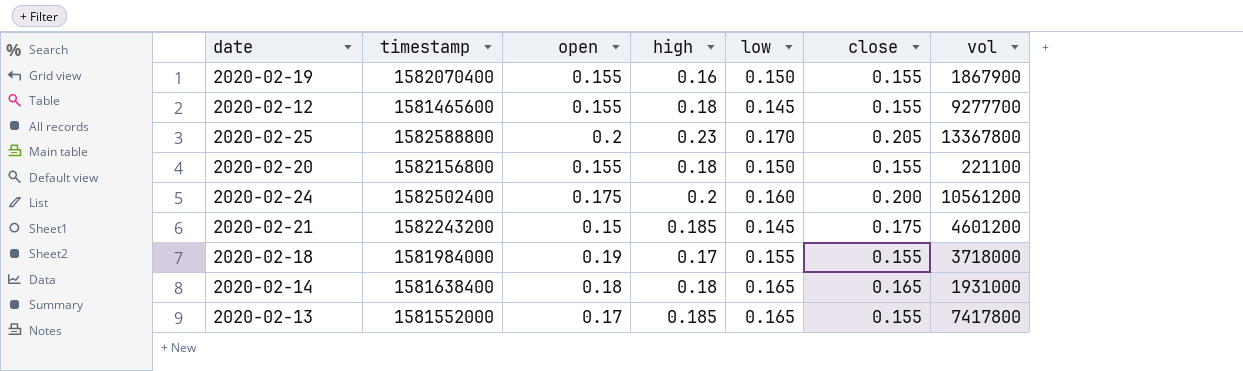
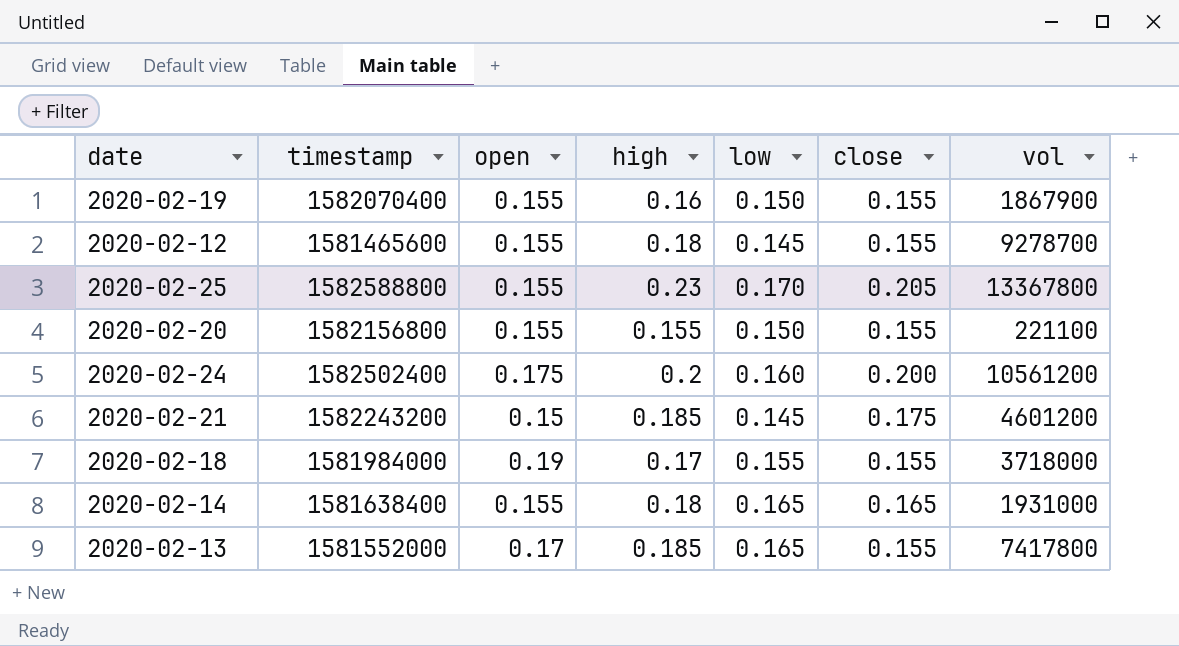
2020-02-12 | vol: 9277700 -> 9278700
2020-02-25 | open: 0.2 -> 0.155
2020-02-20 | high: 0.18 -> 0.155
2020-02-14 | open: 0.18 -> 0.155

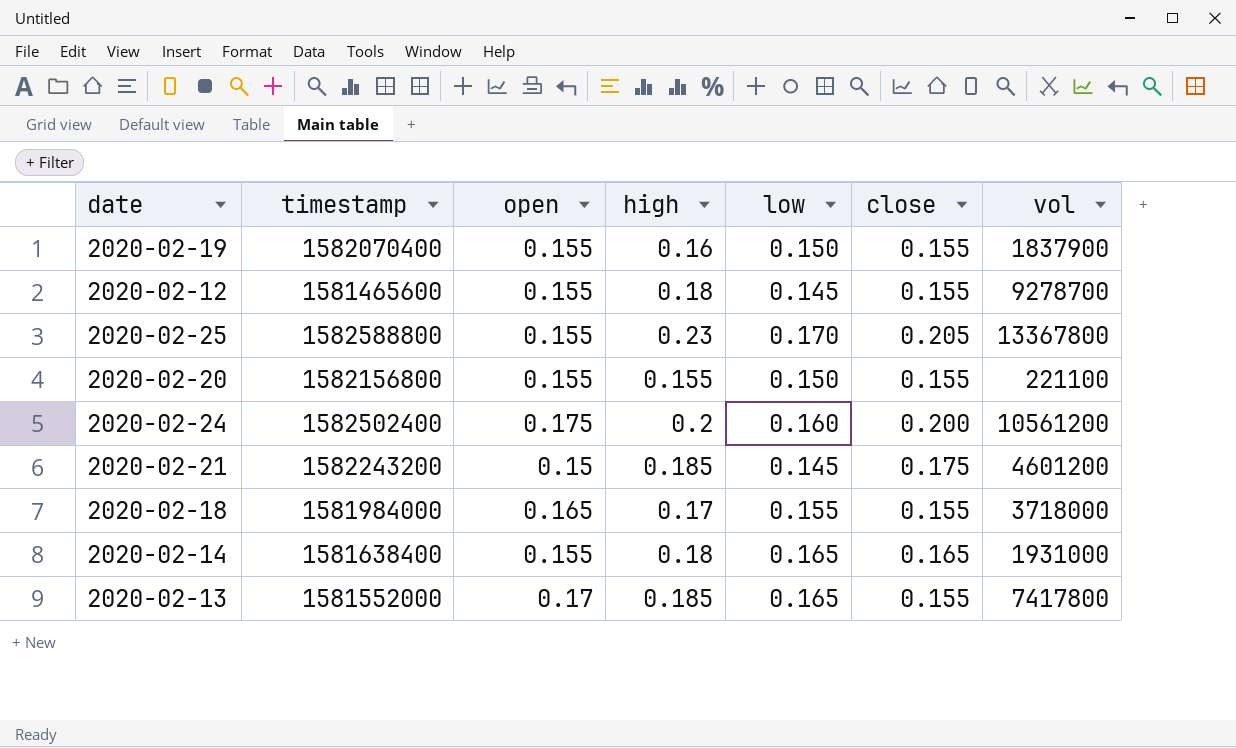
2020-02-19 | vol: 1867900 -> 1837900
2020-02-18 | open: 0.19 -> 0.165

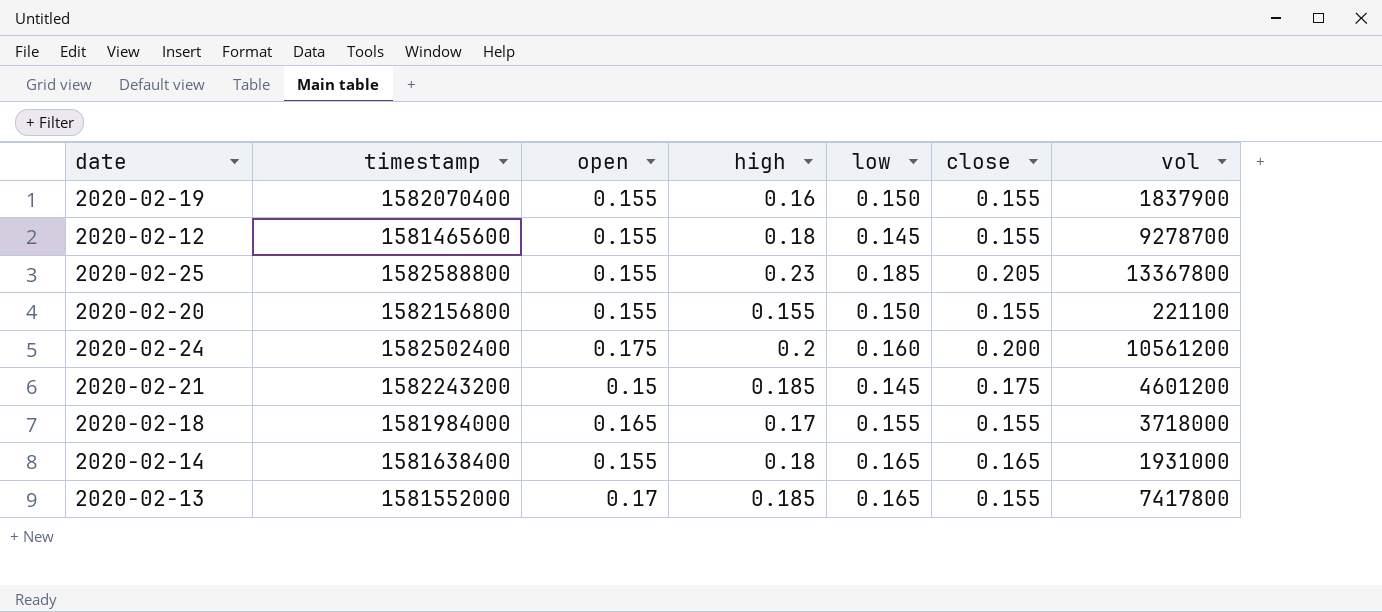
2020-02-25 | low: 0.170 -> 0.185

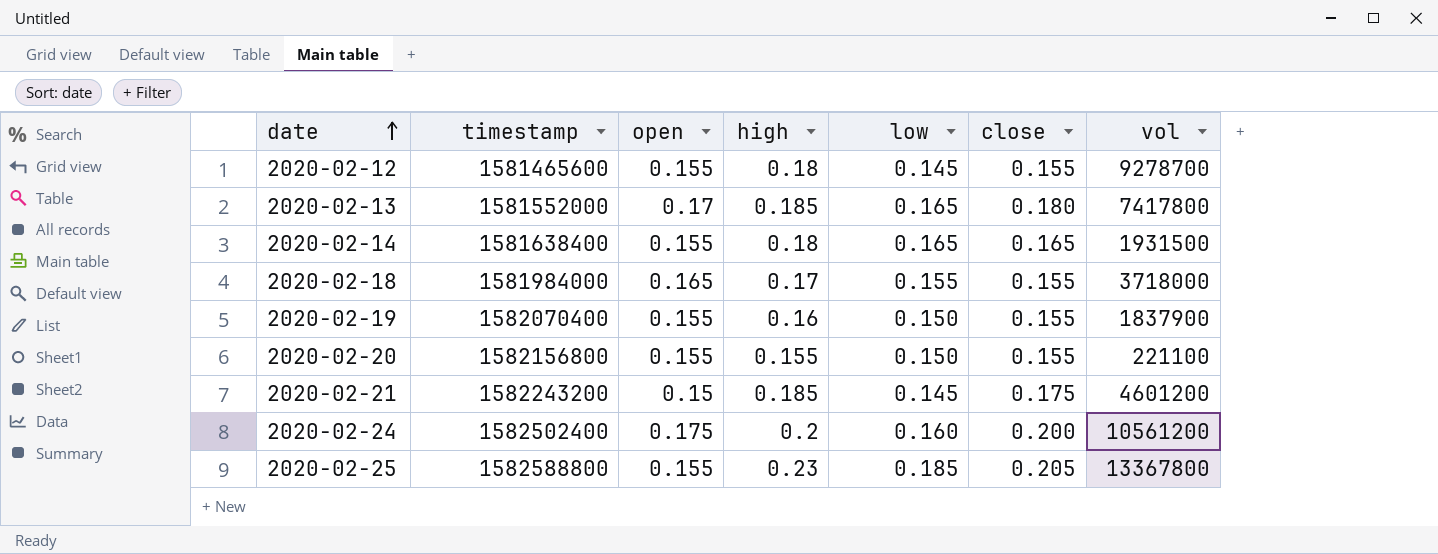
row order: none -> date ascending
2020-02-13 | close: 0.155 -> 0.180
2020-02-14 | vol: 1931000 -> 1931500

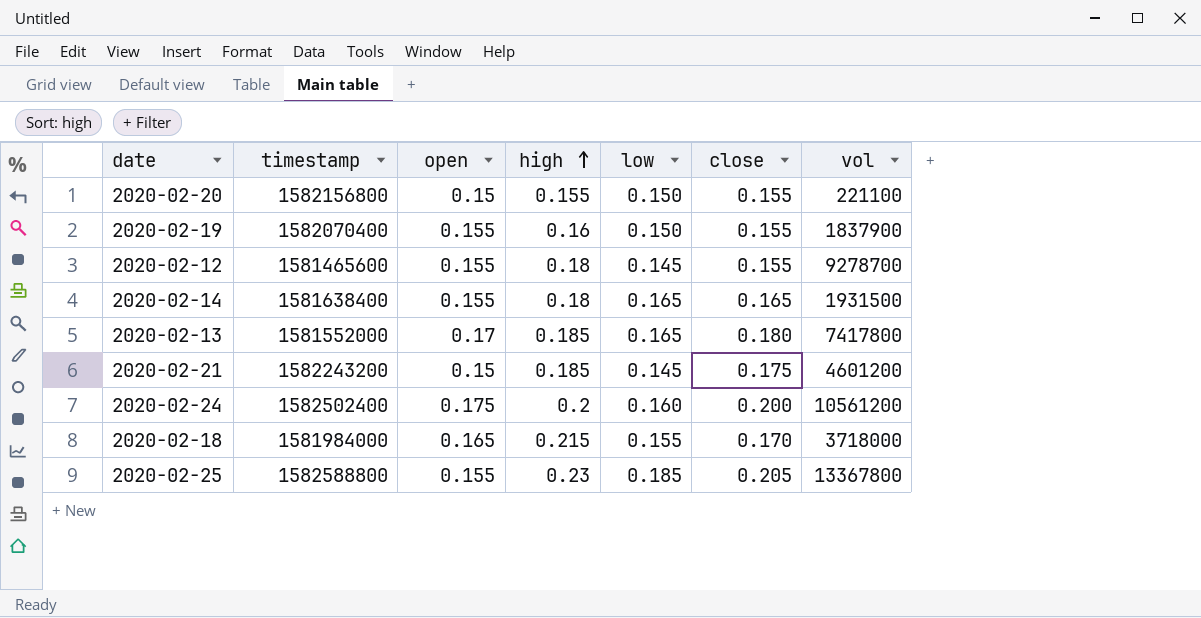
row order: date ascending -> high ascending
2020-02-20 | open: 0.155 -> 0.15
2020-02-18 | high: 0.17 -> 0.215
2020-02-18 | close: 0.155 -> 0.170

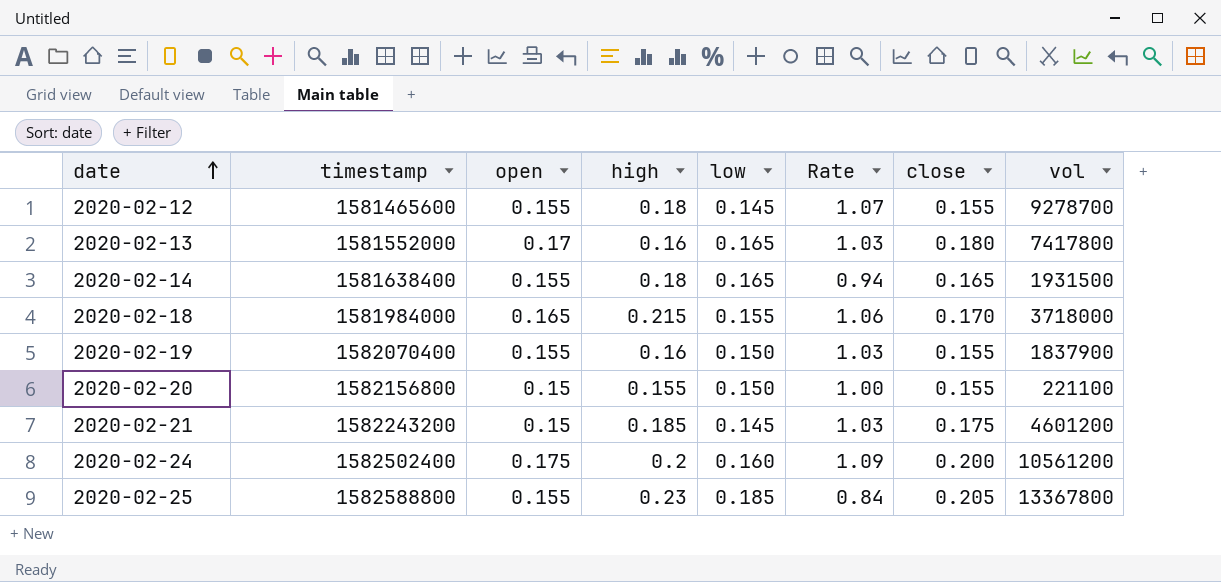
row order: high ascending -> date ascending
column Rate | formula: none -> [open] / [low]
2020-02-13 | high: 0.185 -> 0.16

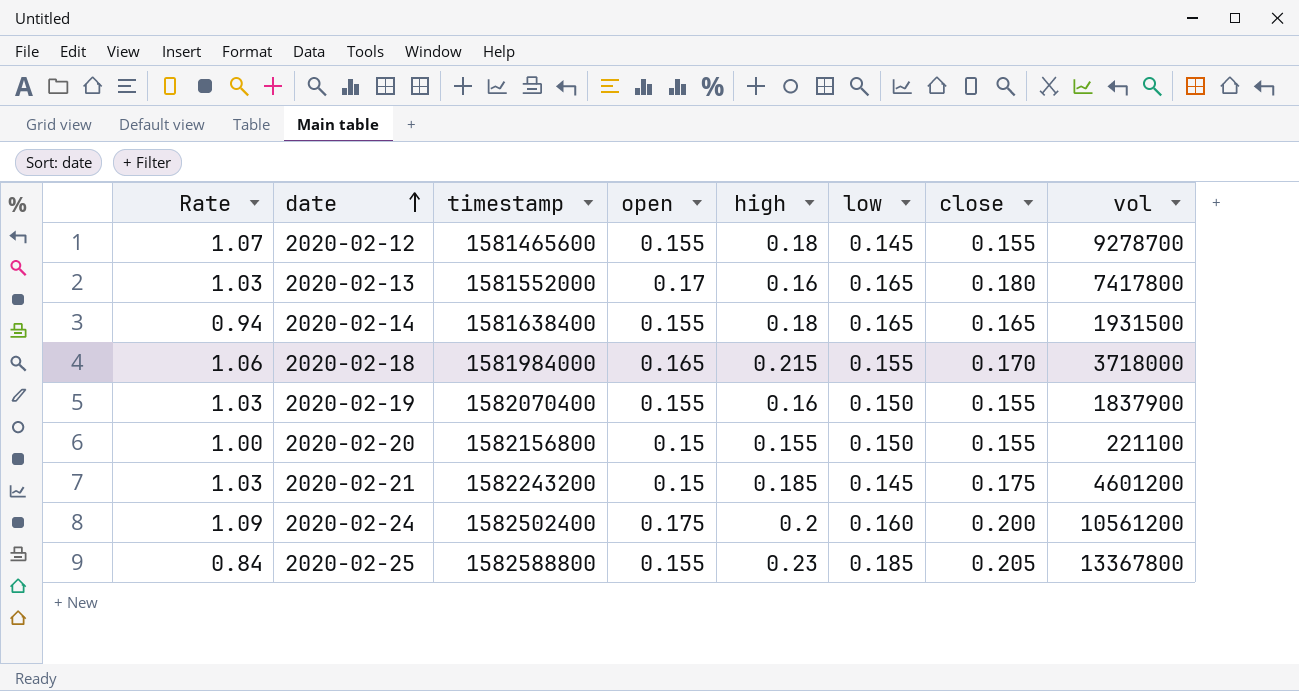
column Rate | position: 6 -> 1

